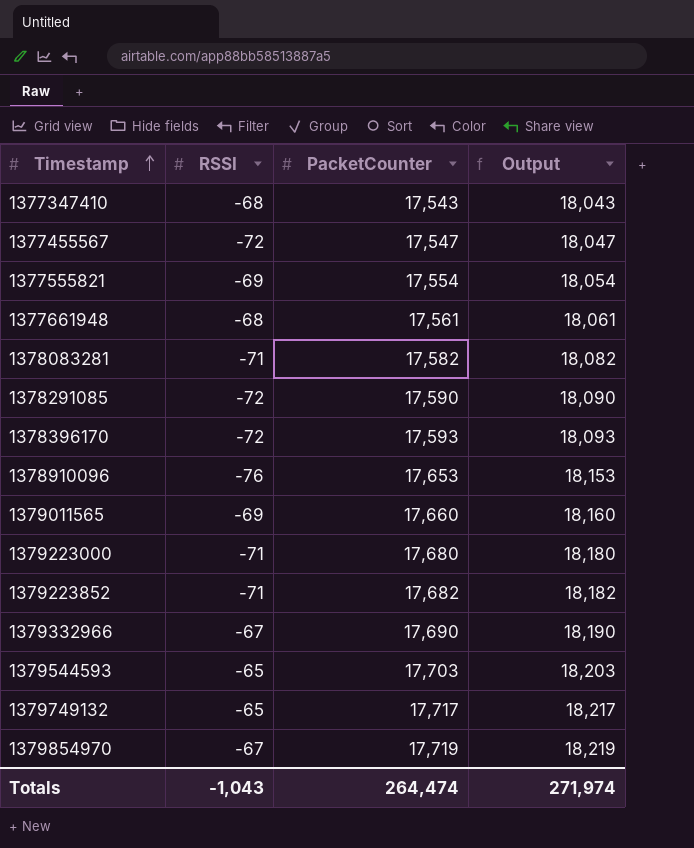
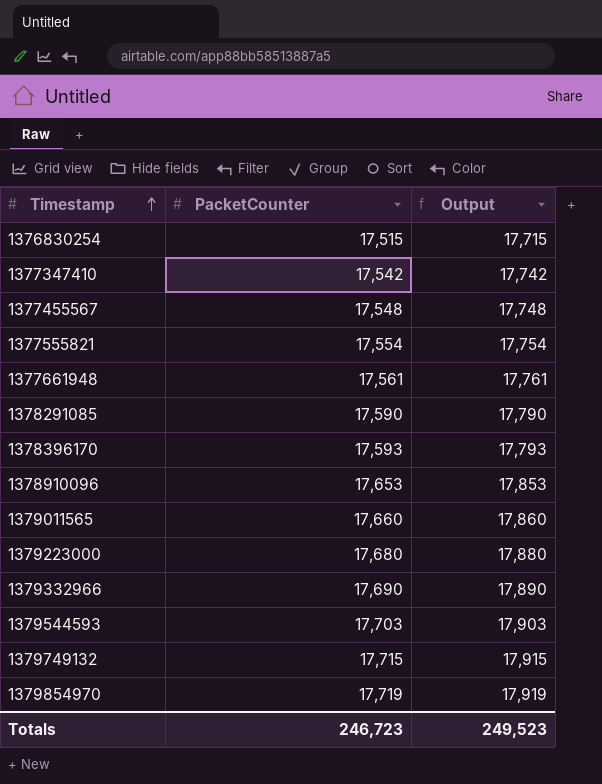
column RSSI | position: 2 -> none
column Output | formula: [PacketCounter] + 500 -> [PacketCounter] + 200
row 1378083281: -71 | 17,582 | 18,082 -> none
row 1379223852: -71 | 17,682 | 18,182 -> none
row 1376830254: none -> 17,515 | 17,715
1377347410 | PacketCounter: 17,543 -> 17,542
1377455567 | PacketCounter: 17,547 -> 17,548
1379749132 | PacketCounter: 17,717 -> 17,715
Totals | PacketCounter: 264,474 -> 246,723
Totals | Output: 271,974 -> 249,523

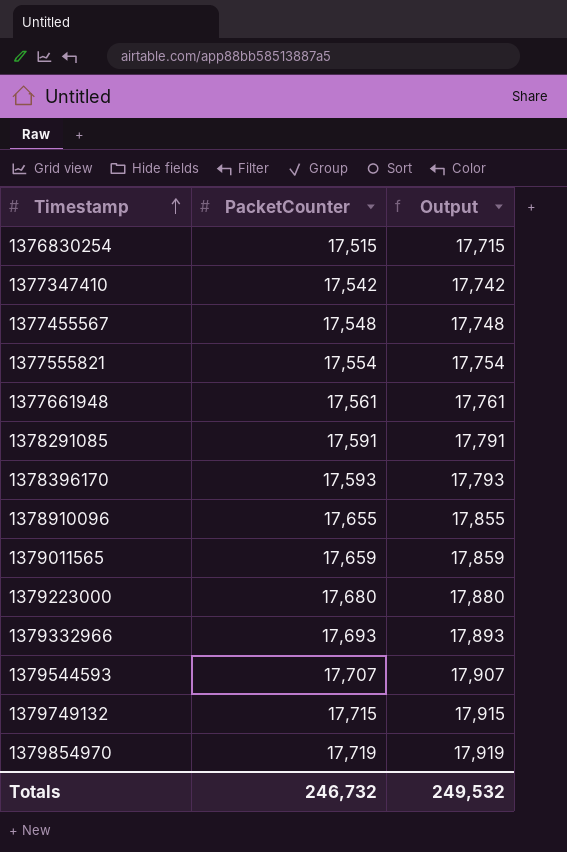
1378291085 | PacketCounter: 17,590 -> 17,591
1378291085 | Output: 17,790 -> 17,791
1378910096 | PacketCounter: 17,653 -> 17,655
1378910096 | Output: 17,853 -> 17,855
1379011565 | PacketCounter: 17,660 -> 17,659
1379011565 | Output: 17,860 -> 17,859
1379332966 | PacketCounter: 17,690 -> 17,693
1379332966 | Output: 17,890 -> 17,893
1379544593 | PacketCounter: 17,703 -> 17,707
1379544593 | Output: 17,903 -> 17,907
Totals | PacketCounter: 246,723 -> 246,732
Totals | Output: 249,523 -> 249,532

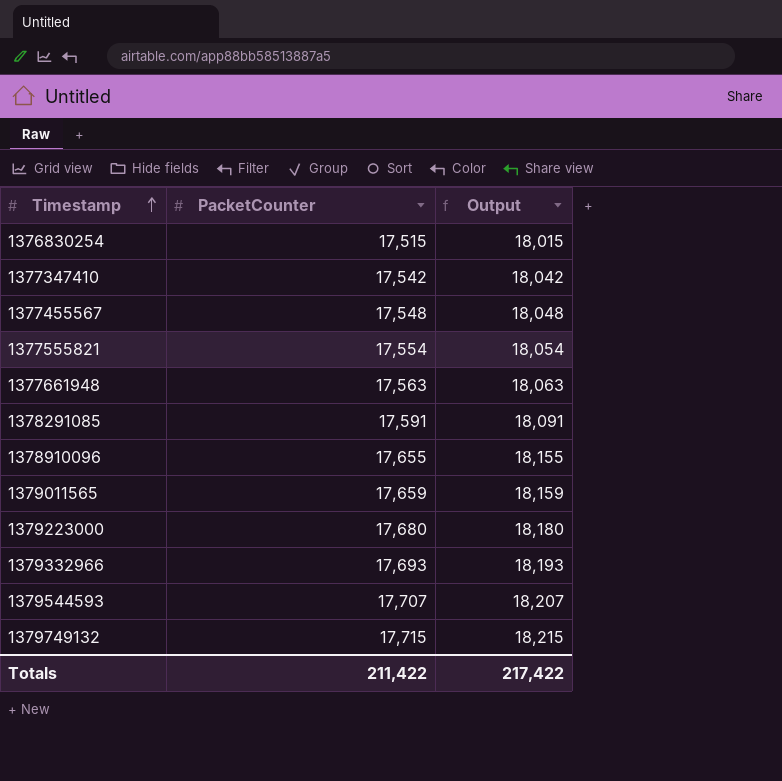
column Output | formula: [PacketCounter] + 200 -> [PacketCounter] + 500
row 1378396170: 17,593 | 17,793 -> none
row 1379854970: 17,719 | 17,919 -> none
1377661948 | PacketCounter: 17,561 -> 17,563
Totals | PacketCounter: 246,732 -> 211,422
Totals | Output: 249,532 -> 217,422

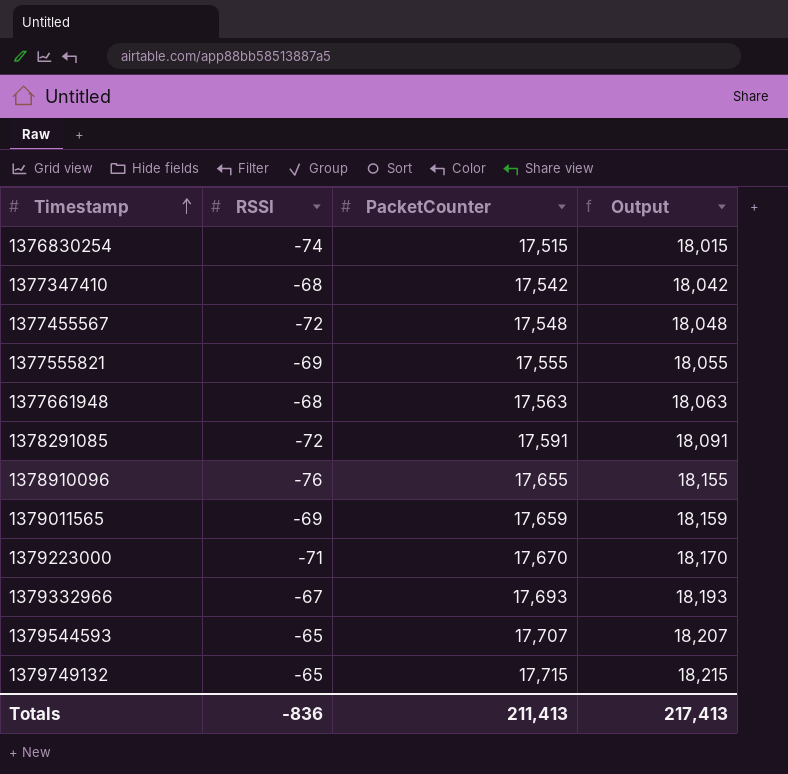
column RSSI | position: none -> 2
1377555821 | PacketCounter: 17,554 -> 17,555
1377555821 | Output: 18,054 -> 18,055
1379223000 | PacketCounter: 17,680 -> 17,670
1379223000 | Output: 18,180 -> 18,170
Totals | PacketCounter: 211,422 -> 211,413
Totals | Output: 217,422 -> 217,413

